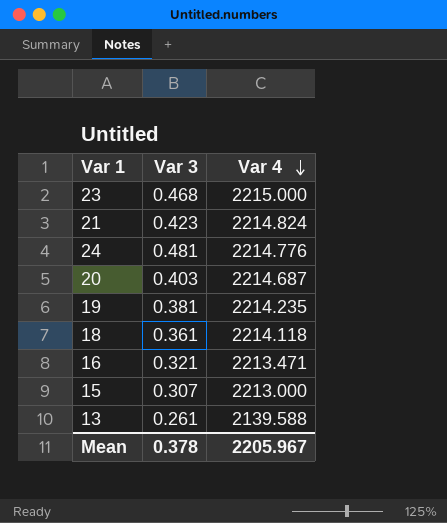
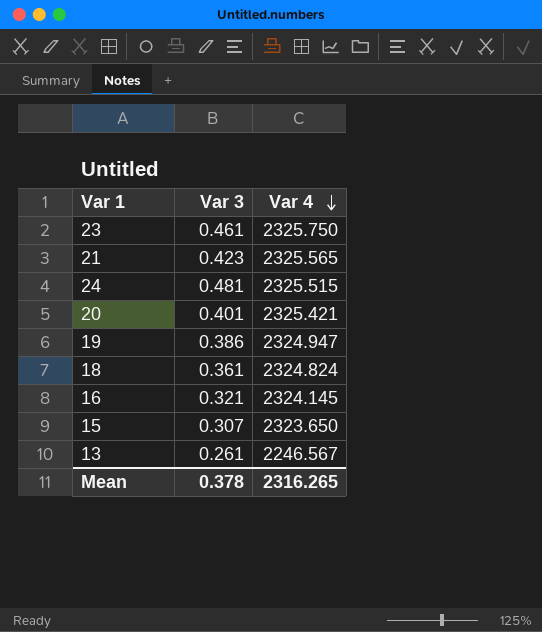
23 | Var 3: 0.468 -> 0.461
23 | Var 4: 2215.000 -> 2325.750
21 | Var 4: 2214.824 -> 2325.565
24 | Var 4: 2214.776 -> 2325.515
20 | Var 3: 0.403 -> 0.401
20 | Var 4: 2214.687 -> 2325.421
19 | Var 3: 0.381 -> 0.386
19 | Var 4: 2214.235 -> 2324.947
18 | Var 4: 2214.118 -> 2324.824
16 | Var 4: 2213.471 -> 2324.145
15 | Var 4: 2213.000 -> 2323.650
13 | Var 4: 2139.588 -> 2246.567
Mean | Var 4: 2205.967 -> 2316.265

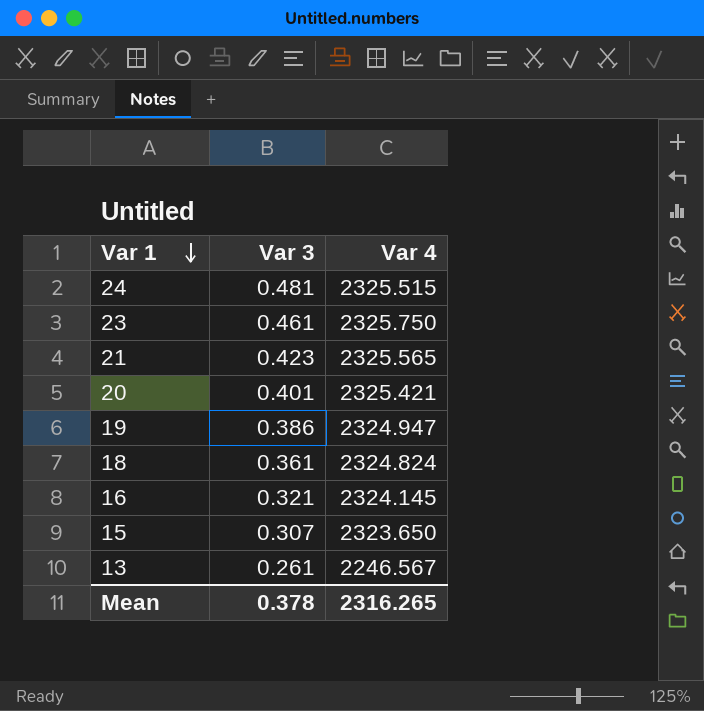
row order: Var 4 descending -> Var 1 descending

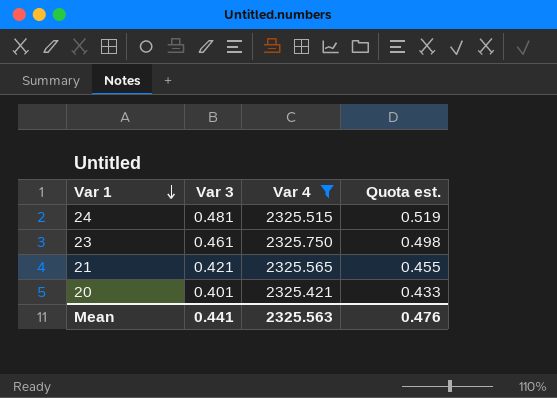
filter: none -> Var 4 >= 2325.421
column Quota est. | formula: none -> [Var 3] * 1.08
21 | Var 3: 0.423 -> 0.421
Mean | Var 3: 0.378 -> 0.441
Mean | Var 4: 2316.265 -> 2325.563

